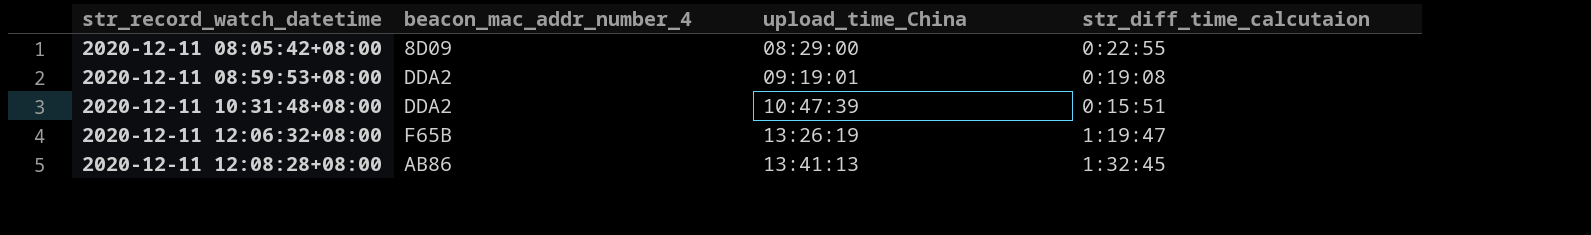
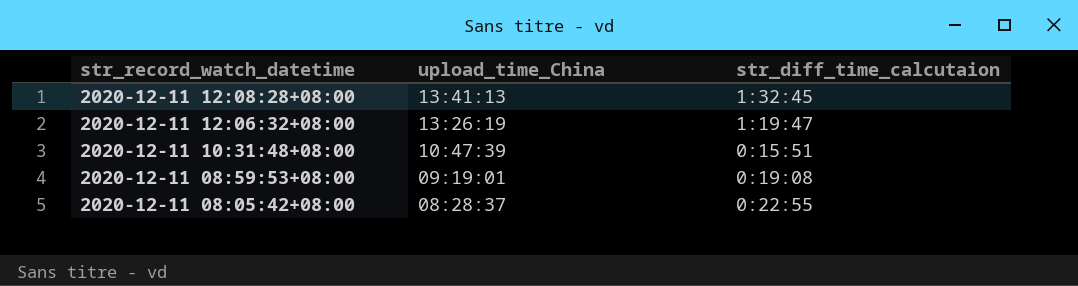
row order: str_record_watch_datetime ascending -> str_record_watch_datetime descending
column beacon_mac_addr_number_4 | position: 2 -> none
2020-12-11 08:05:42+08:00 | upload_time_China: 08:29:00 -> 08:28:37

